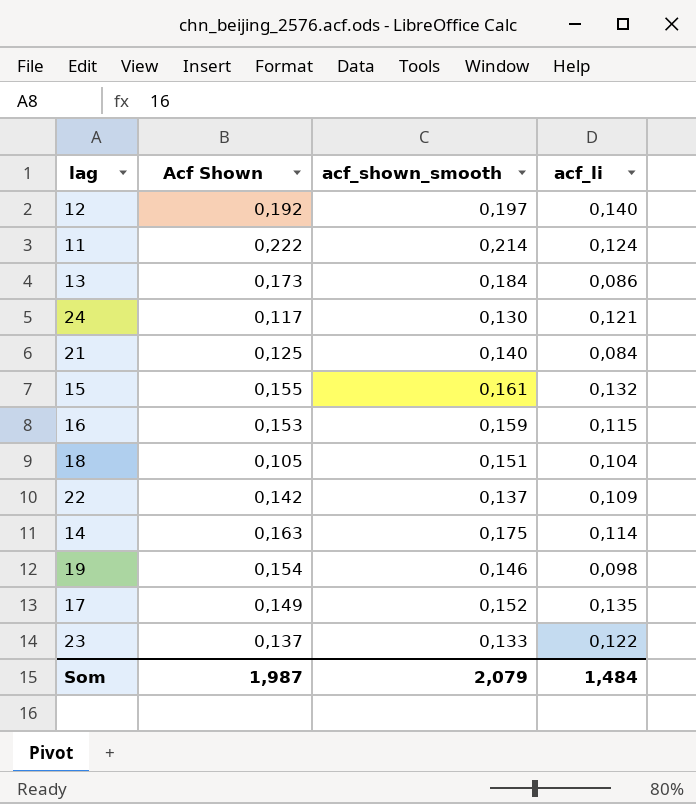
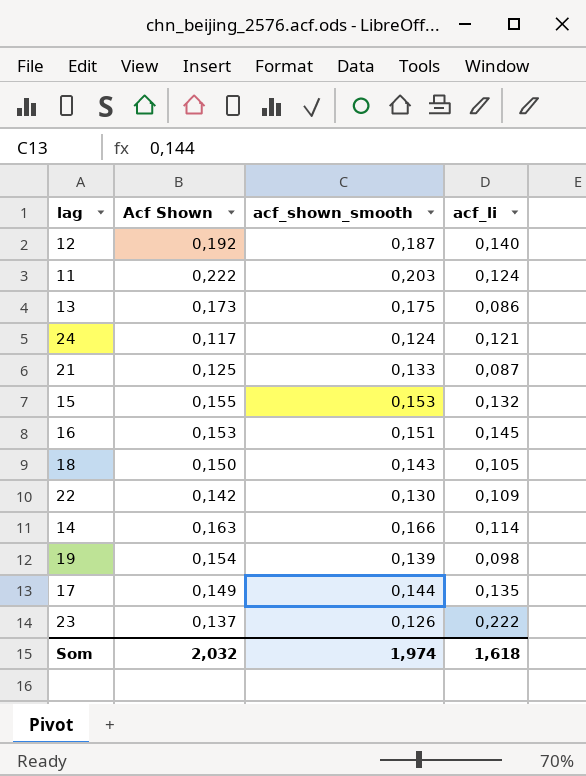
12 | acf_shown_smooth: 0,197 -> 0,187
11 | acf_shown_smooth: 0,214 -> 0,203
13 | acf_shown_smooth: 0,184 -> 0,175
24 | acf_shown_smooth: 0,130 -> 0,124
21 | acf_shown_smooth: 0,140 -> 0,133
21 | acf_li: 0,084 -> 0,087
15 | acf_shown_smooth: 0,161 -> 0,153
16 | acf_shown_smooth: 0,159 -> 0,151
16 | acf_li: 0,115 -> 0,145
18 | Acf Shown: 0,105 -> 0,150
18 | acf_shown_smooth: 0,151 -> 0,143
18 | acf_li: 0,104 -> 0,105
22 | acf_shown_smooth: 0,137 -> 0,130
14 | acf_shown_smooth: 0,175 -> 0,166
19 | acf_shown_smooth: 0,146 -> 0,139
17 | acf_shown_smooth: 0,152 -> 0,144
23 | acf_shown_smooth: 0,133 -> 0,126
23 | acf_li: 0,122 -> 0,222
Som | Acf Shown: 1,987 -> 2,032
Som | acf_shown_smooth: 2,079 -> 1,974
Som | acf_li: 1,484 -> 1,618

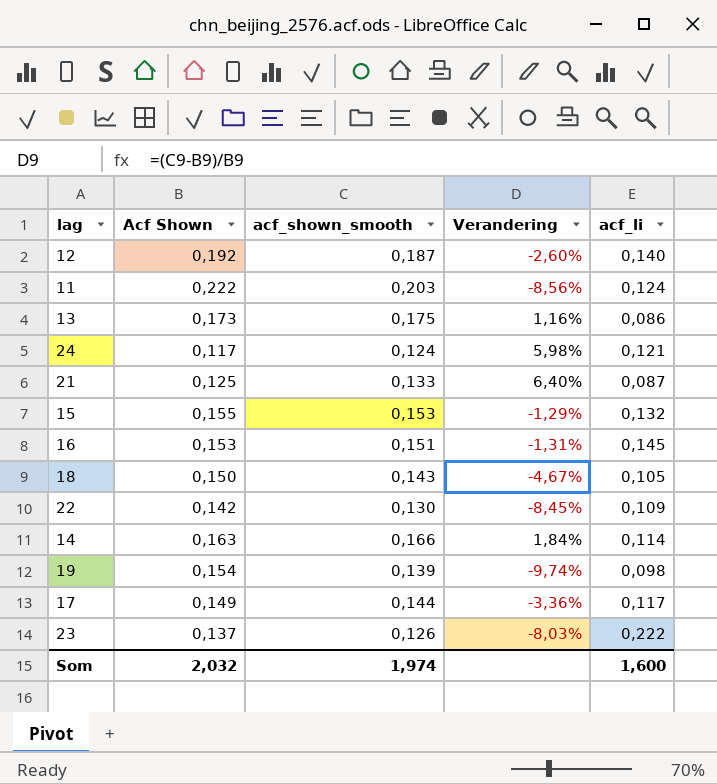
column Verandering | formula: none -> ([acf_shown_smooth] - [Acf Shown]) / [Acf Shown]
17 | acf_li: 0,135 -> 0,117
Som | acf_li: 1,618 -> 1,600

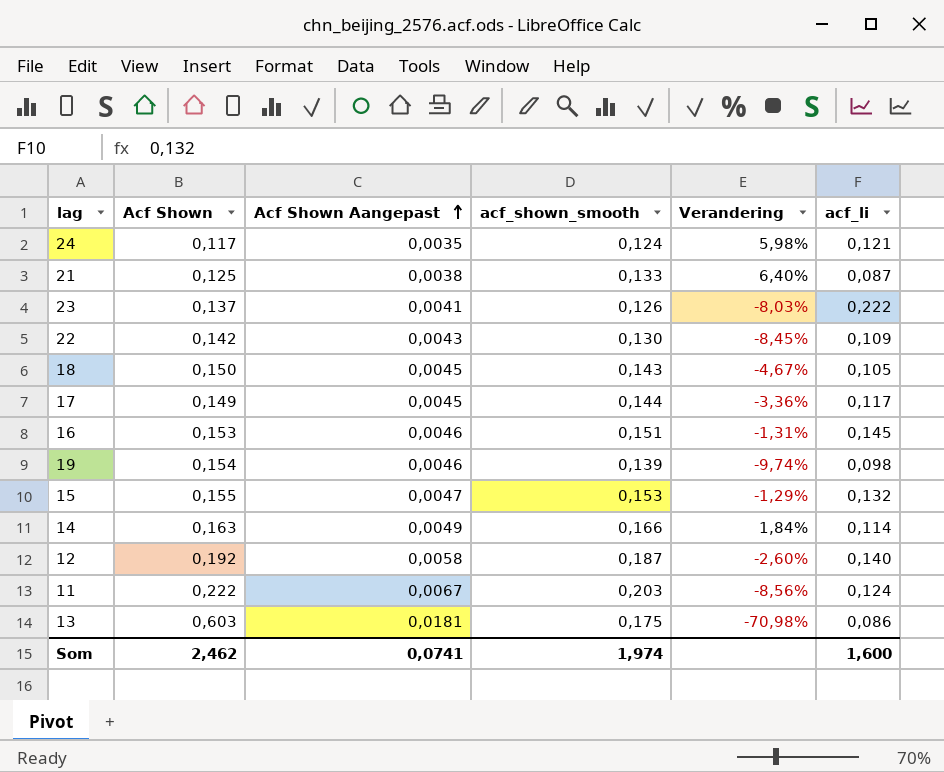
row order: none -> Acf Shown Aangepast ascending
column Acf Shown Aangepast | formula: none -> [Acf Shown] * 0,03
13 | Acf Shown: 0,173 -> 0,603
13 | Verandering: 1,16% -> -70,98%
Som | Acf Shown: 2,032 -> 2,462

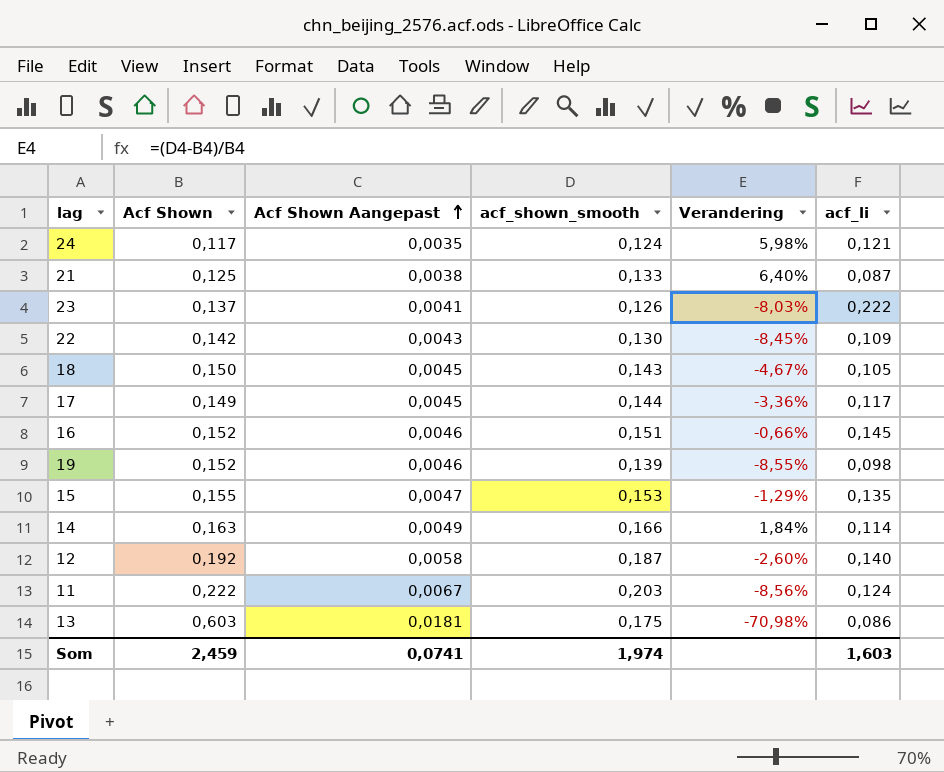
16 | Acf Shown: 0,153 -> 0,152
16 | Verandering: -1,31% -> -0,66%
19 | Acf Shown: 0,154 -> 0,152
19 | Verandering: -9,74% -> -8,55%
15 | acf_li: 0,132 -> 0,135
Som | Acf Shown: 2,462 -> 2,459
Som | acf_li: 1,600 -> 1,603

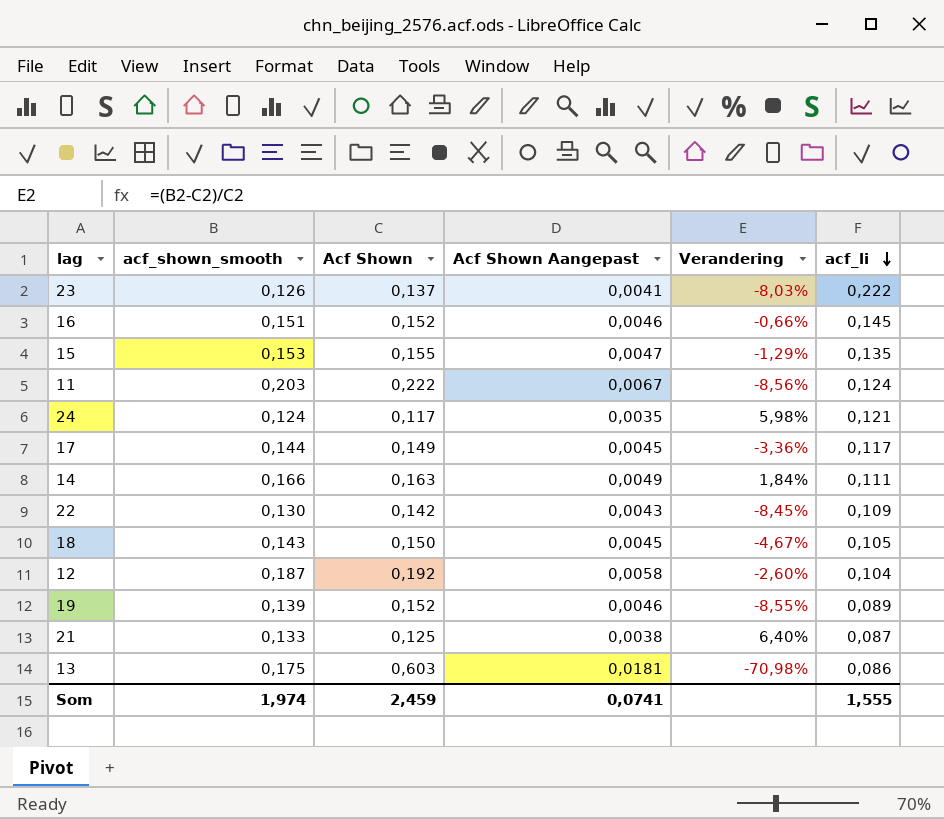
row order: Acf Shown Aangepast ascending -> acf_li descending
column acf_shown_smooth | position: 4 -> 2
14 | acf_li: 0,114 -> 0,111
12 | acf_li: 0,140 -> 0,104
19 | acf_li: 0,098 -> 0,089
Som | acf_li: 1,603 -> 1,555

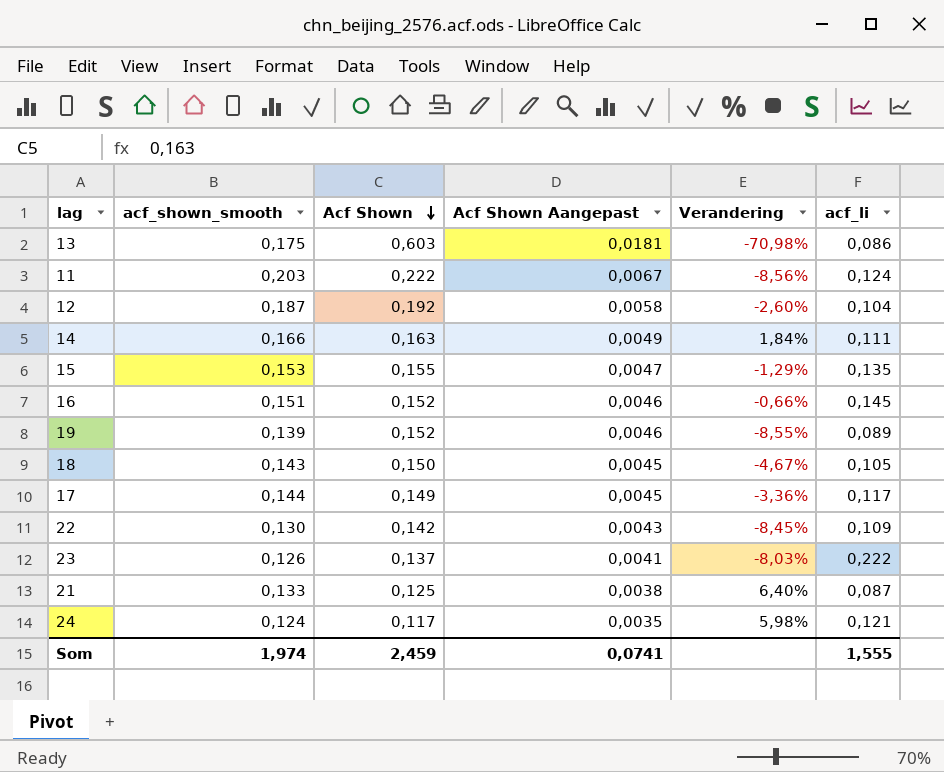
row order: acf_li descending -> Acf Shown descending

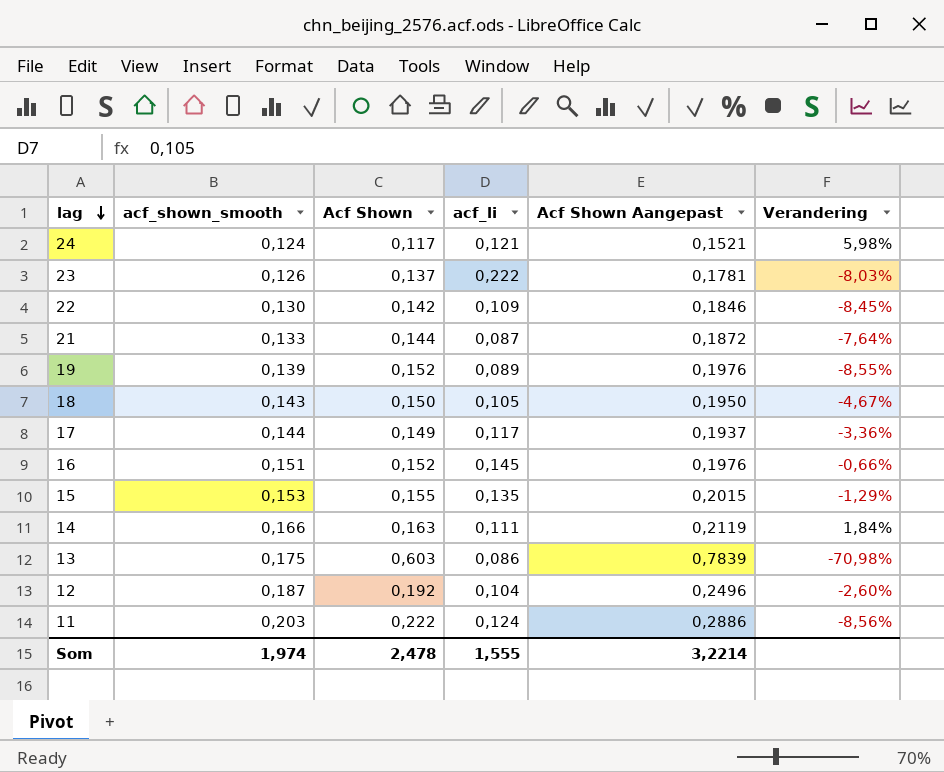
row order: Acf Shown descending -> lag descending
column acf_li | position: 6 -> 4
column Acf Shown Aangepast | formula: [Acf Shown] * 0,03 -> [Acf Shown] * 1,3
21 | Acf Shown: 0,125 -> 0,144
21 | Verandering: 6,40% -> -7,64%
Som | Acf Shown: 2,459 -> 2,478
Som | Acf Shown Aangepast: 0,0741 -> 3,2214

